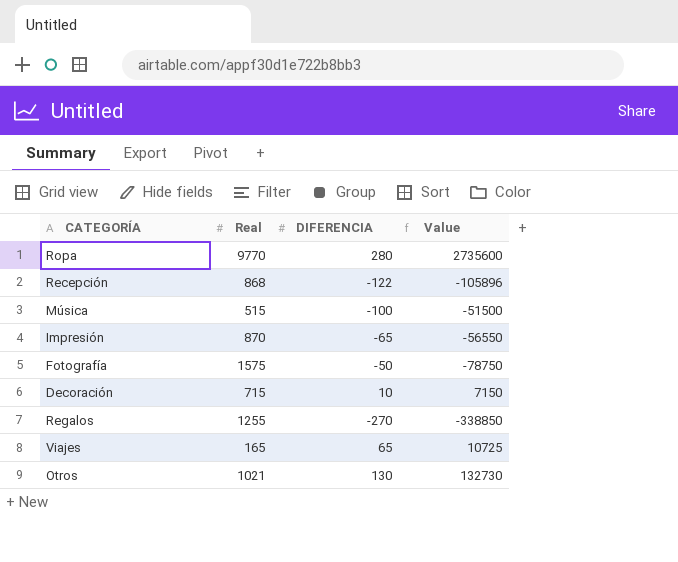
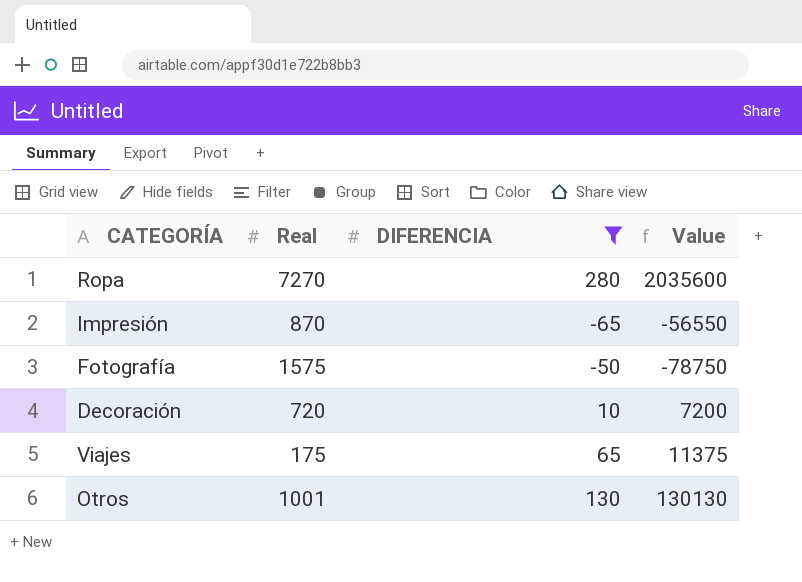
filter: none -> DIFERENCIA >= -65
Ropa | Real: 9770 -> 7270
Ropa | Value: 2735600 -> 2035600
Decoración | Real: 715 -> 720
Decoración | Value: 7150 -> 7200
Viajes | Real: 165 -> 175
Viajes | Value: 10725 -> 11375
Otros | Real: 1021 -> 1001
Otros | Value: 132730 -> 130130

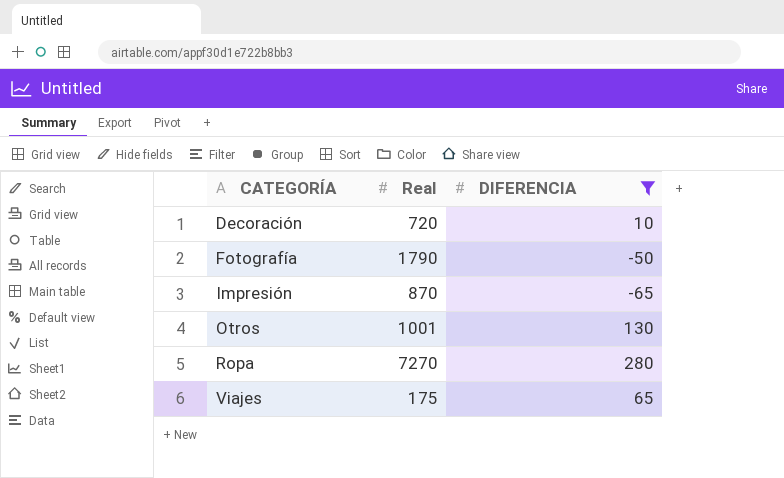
row order: none -> CATEGORÍA ascending
column Value | formula: [Real] * [DIFERENCIA] -> none
Fotografía | Real: 1575 -> 1790

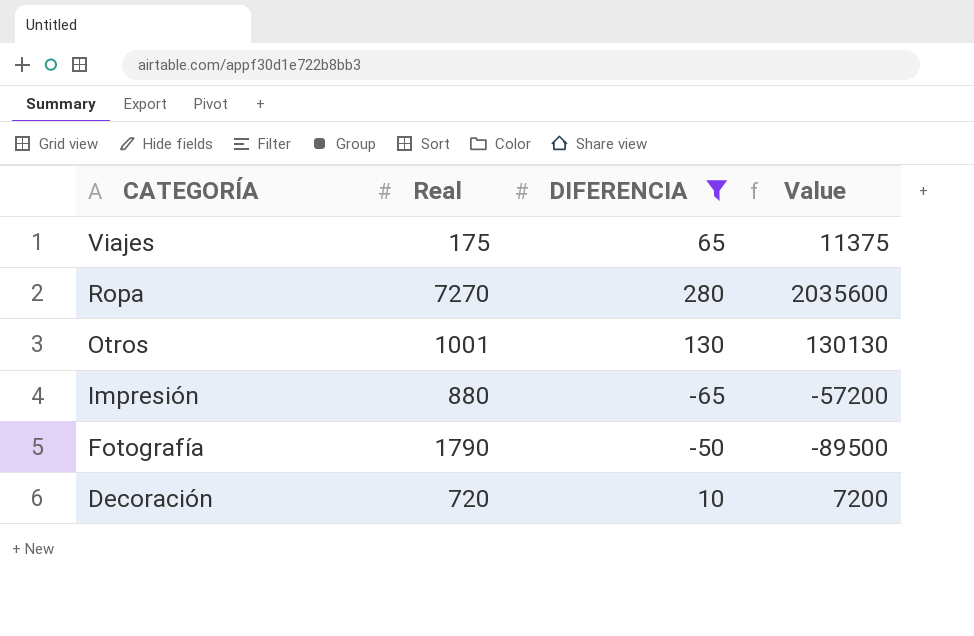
row order: CATEGORÍA ascending -> CATEGORÍA descending
column Value | formula: none -> [Real] * [DIFERENCIA]
Impresión | Real: 870 -> 880

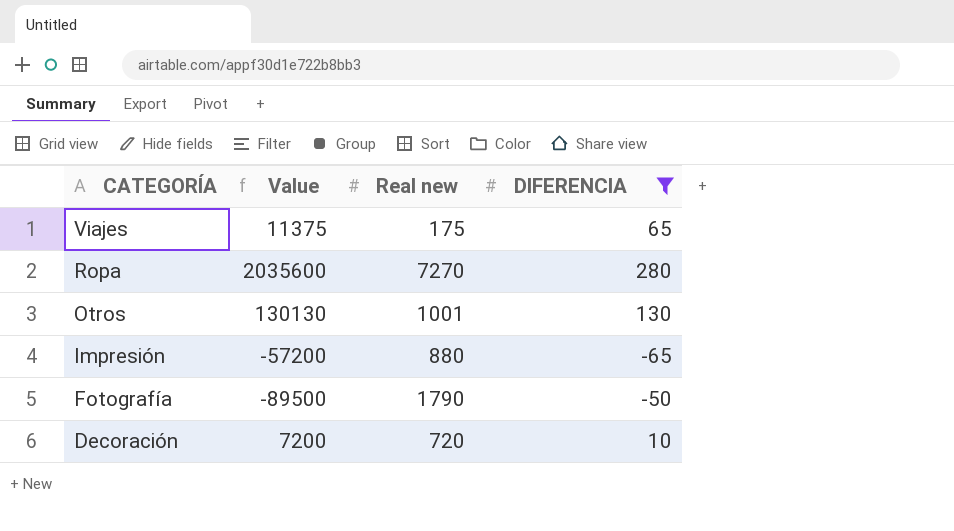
column Value | position: 4 -> 2
column name: Real -> Real new

